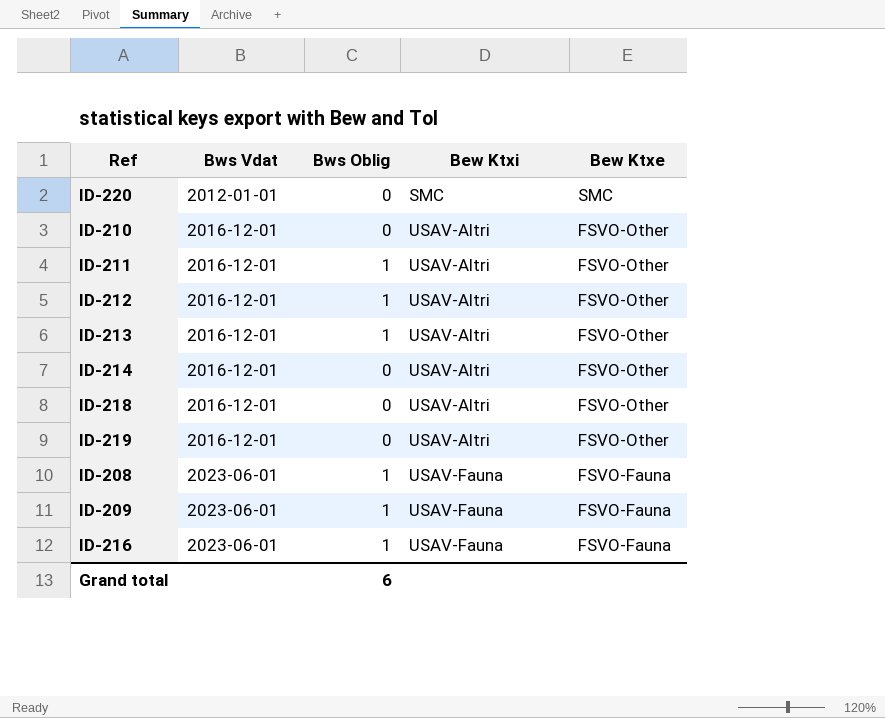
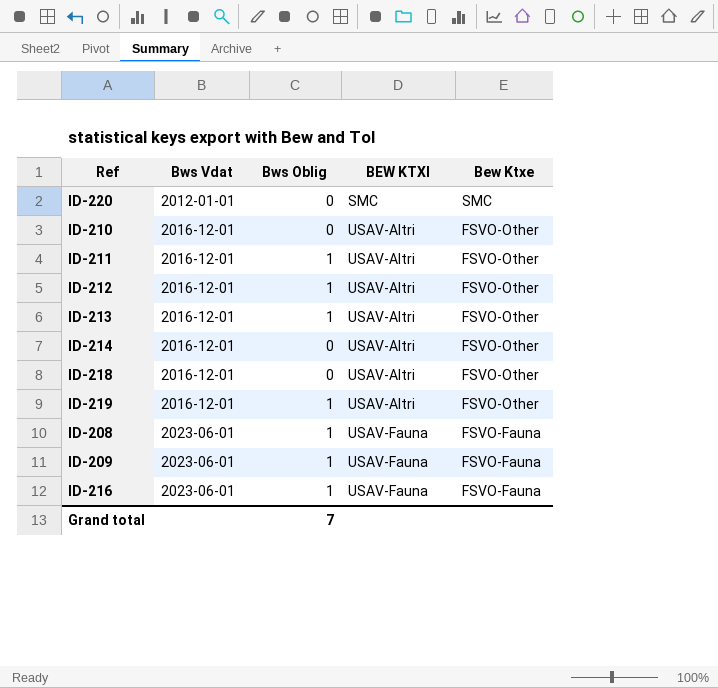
column name: Bew Ktxi -> BEW KTXI
ID-219 | Bws Oblig: 0 -> 1
Grand total | Bws Oblig: 6 -> 7

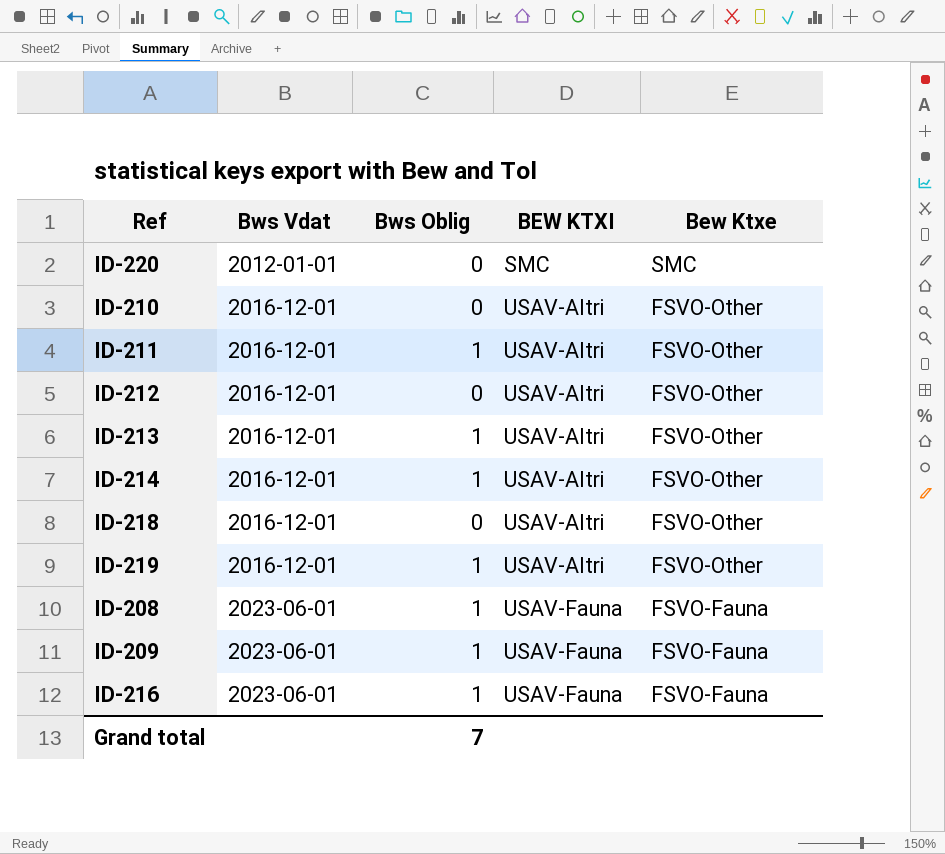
ID-212 | Bws Oblig: 1 -> 0
ID-214 | Bws Oblig: 0 -> 1

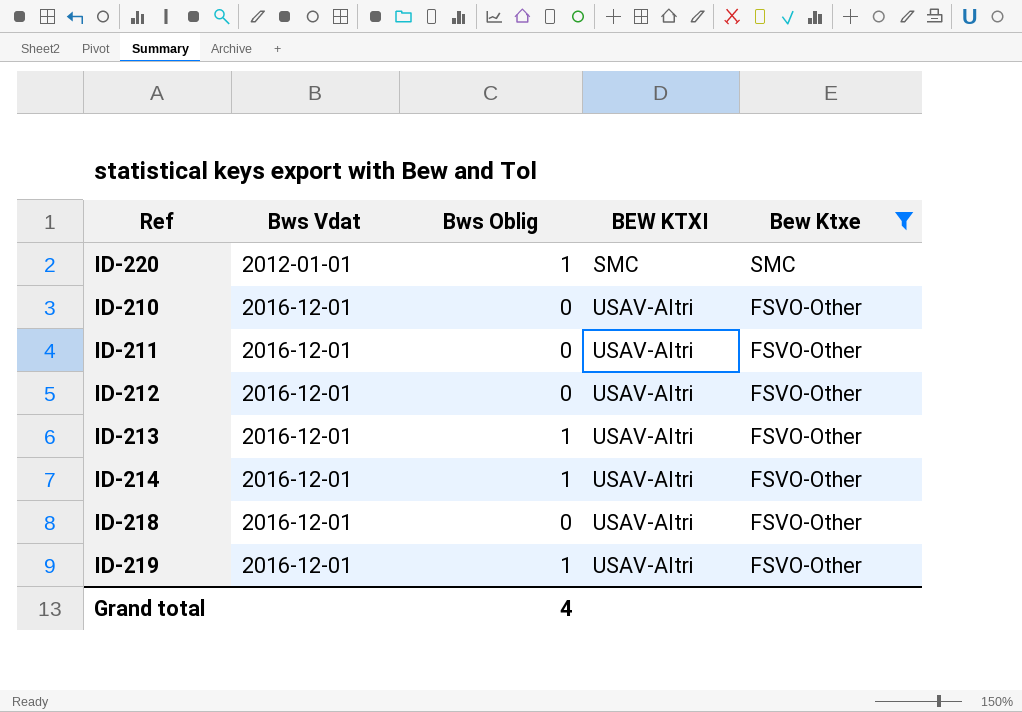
filter: none -> Bew Ktxe != FSVO-Fauna
ID-220 | Bws Oblig: 0 -> 1
ID-211 | Bws Oblig: 1 -> 0
Grand total | Bws Oblig: 7 -> 4

